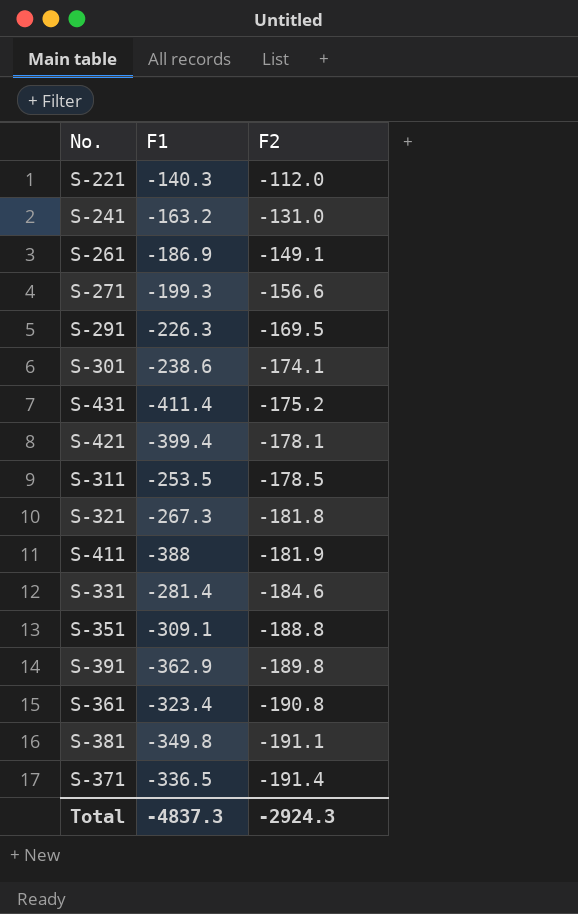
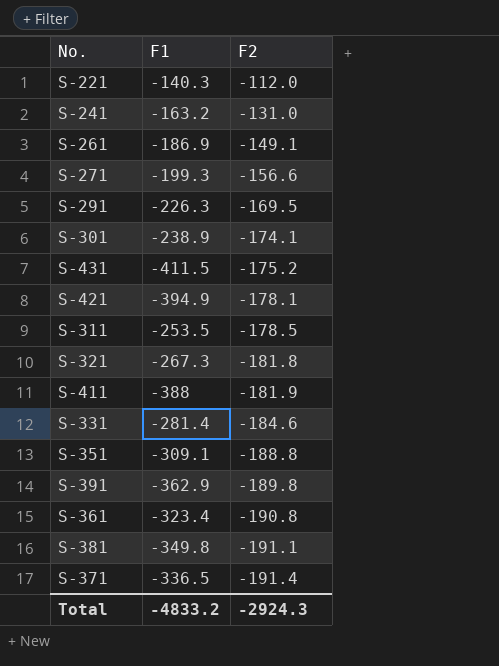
S-301 | F1: -238.6 -> -238.9
S-431 | F1: -411.4 -> -411.5
S-421 | F1: -399.4 -> -394.9
Total | F1: -4837.3 -> -4833.2

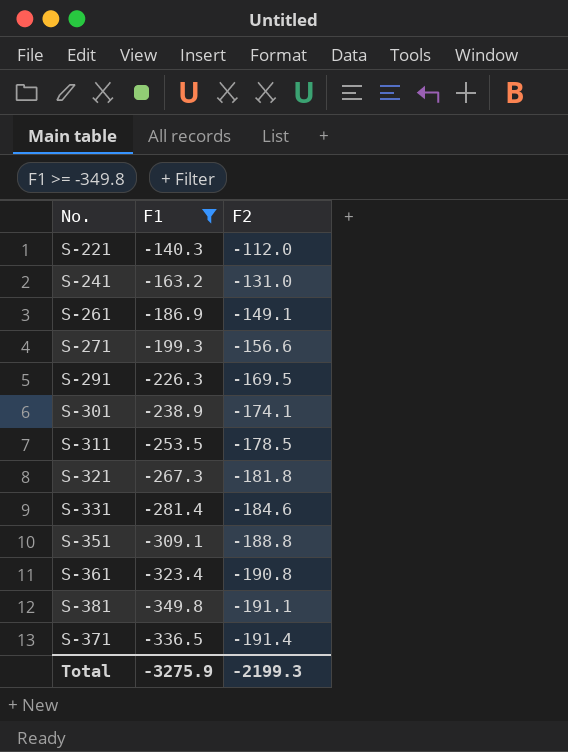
filter: none -> F1 >= -349.8
Total | F1: -4833.2 -> -3275.9
Total | F2: -2924.3 -> -2199.3

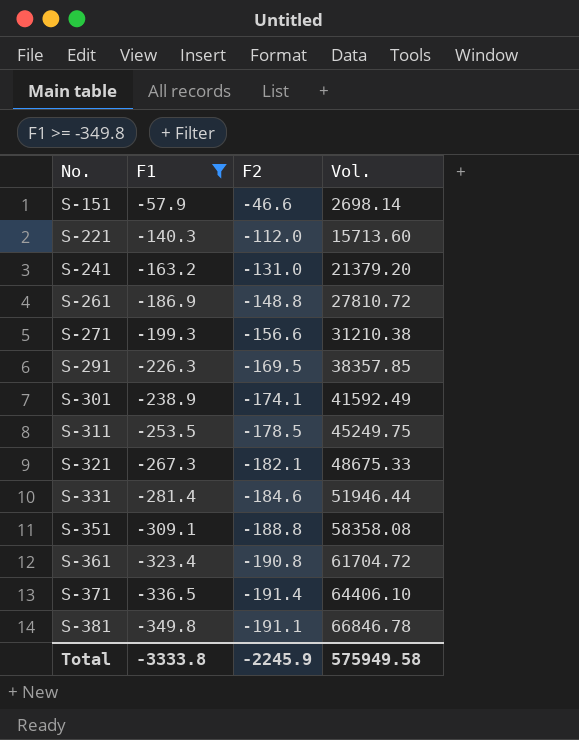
row order: F2 descending -> No. ascending
column Vol. | formula: none -> [F1] * [F2]
row S-151: none -> -57.9 | -46.6 | 2698.14
S-261 | F2: -149.1 -> -148.8
S-321 | F2: -181.8 -> -182.1
Total | F1: -3275.9 -> -3333.8
Total | F2: -2199.3 -> -2245.9

